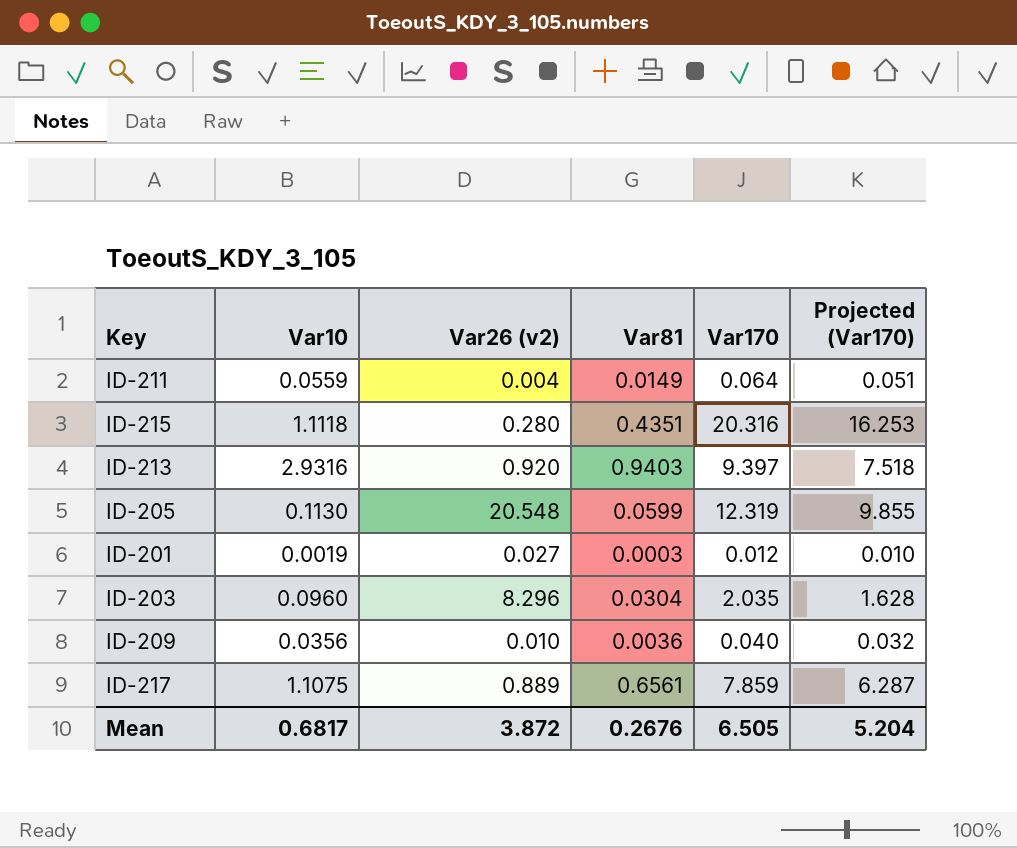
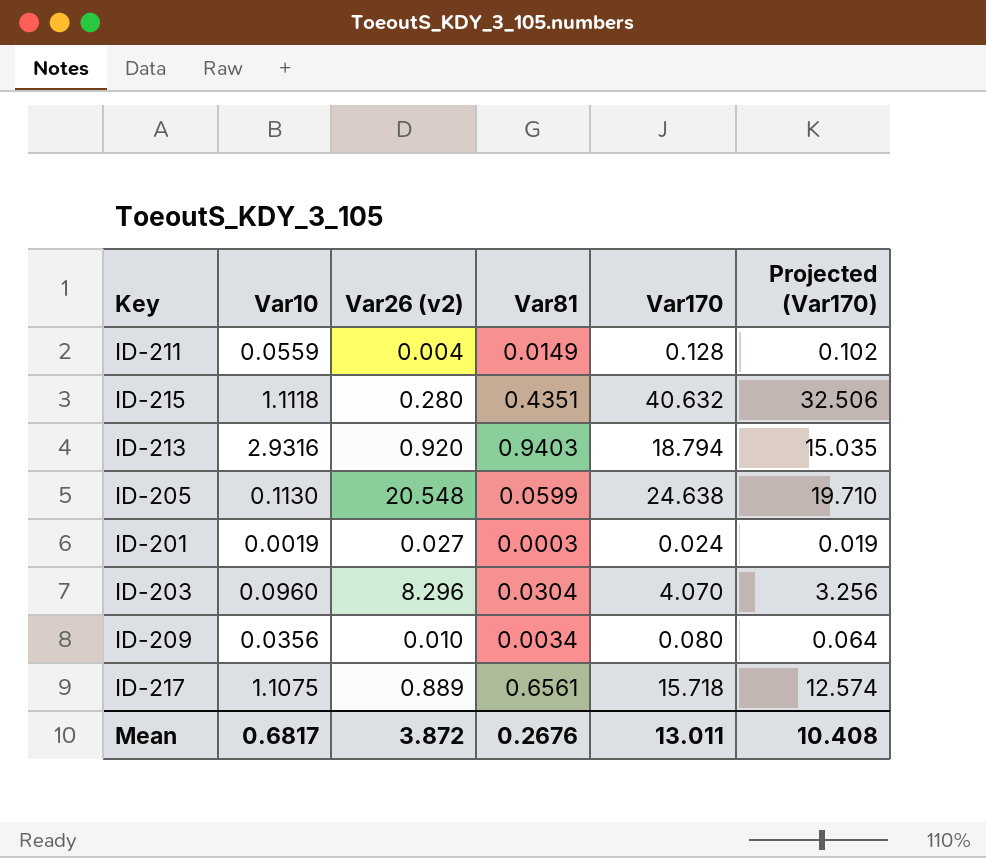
ID-211 | Var170: 0.064 -> 0.128
ID-211 | Projected (Var170): 0.051 -> 0.102
ID-215 | Var170: 20.316 -> 40.632
ID-215 | Projected (Var170): 16.253 -> 32.506
ID-213 | Var170: 9.397 -> 18.794
ID-213 | Projected (Var170): 7.518 -> 15.035
ID-205 | Var170: 12.319 -> 24.638
ID-205 | Projected (Var170): 9.855 -> 19.710
ID-201 | Var170: 0.012 -> 0.024
ID-201 | Projected (Var170): 0.010 -> 0.019
ID-203 | Var170: 2.035 -> 4.070
ID-203 | Projected (Var170): 1.628 -> 3.256
ID-209 | Var81: 0.0036 -> 0.0034
ID-209 | Var170: 0.040 -> 0.080
ID-209 | Projected (Var170): 0.032 -> 0.064
ID-217 | Var170: 7.859 -> 15.718
ID-217 | Projected (Var170): 6.287 -> 12.574
Mean | Var170: 6.505 -> 13.011
Mean | Projected (Var170): 5.204 -> 10.408

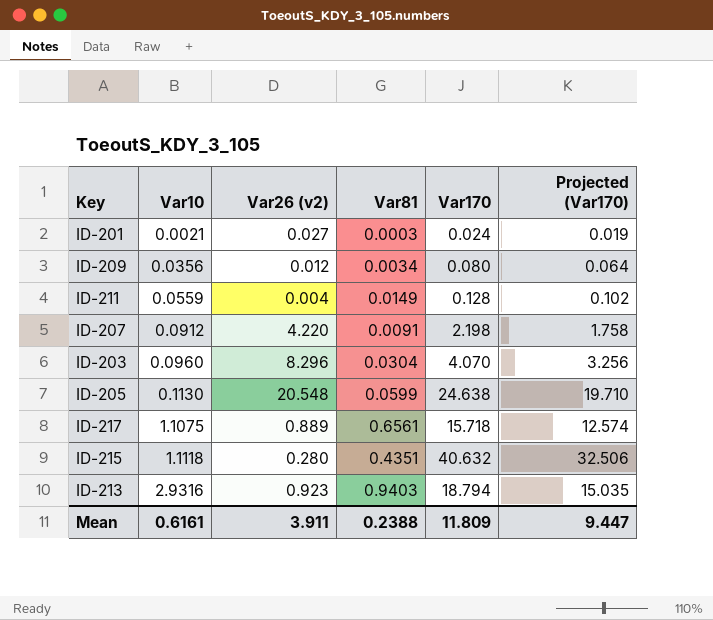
row order: none -> Var10 ascending
ID-201 | Var10: 0.0019 -> 0.0021
ID-209 | Var26 (v2): 0.010 -> 0.012
row ID-207: none -> 0.0912 | 4.220 | 0.0091 | 2.198 | 1.758
ID-213 | Var26 (v2): 0.920 -> 0.923
Mean | Var10: 0.6817 -> 0.6161
Mean | Var26 (v2): 3.872 -> 3.911
Mean | Var81: 0.2676 -> 0.2388
Mean | Var170: 13.011 -> 11.809
Mean | Projected (Var170): 10.408 -> 9.447

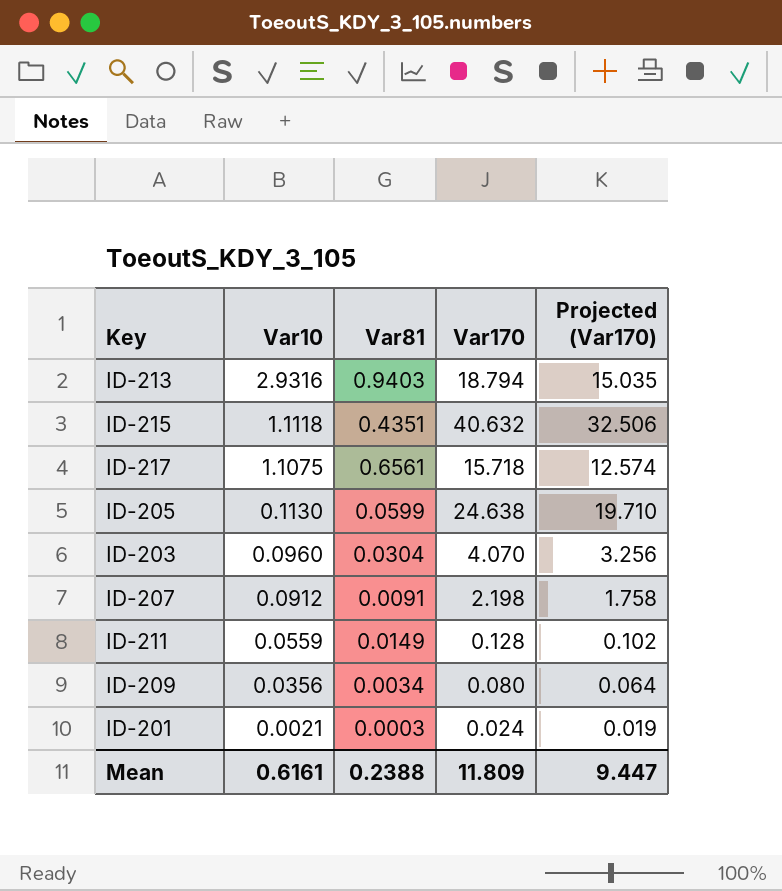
row order: Var10 ascending -> Var10 descending
column Var26 (v2) | position: 3 -> none

